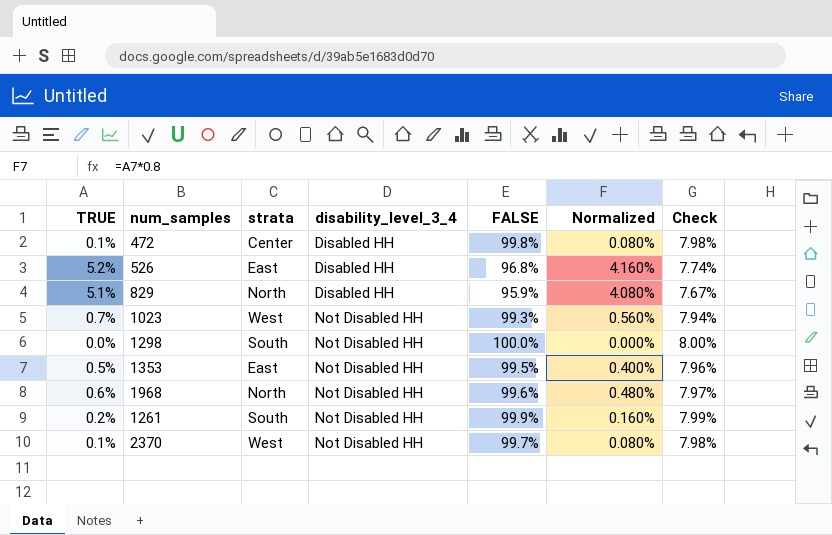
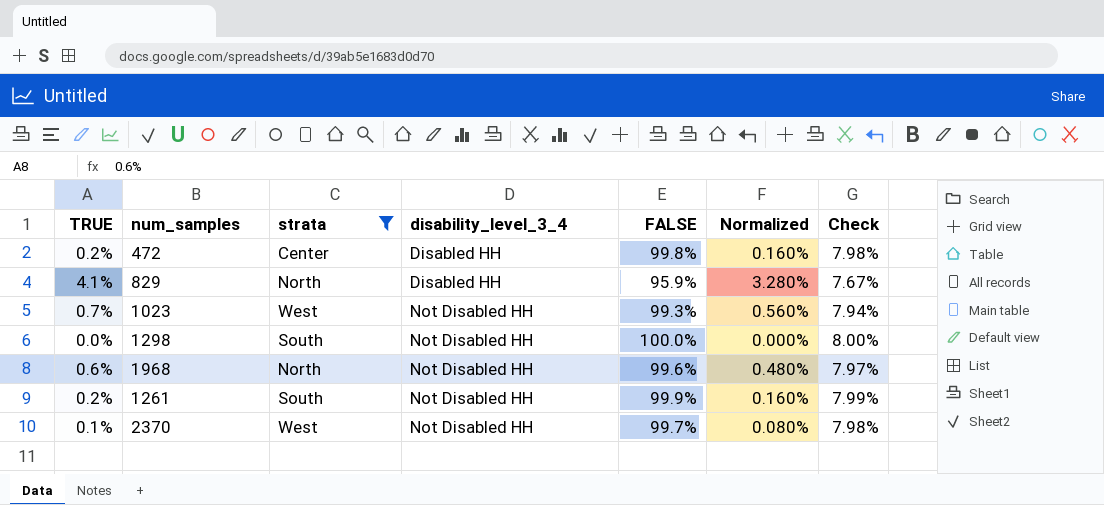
filter: none -> strata != East
472 | TRUE: 0.1% -> 0.2%
472 | Normalized: 0.080% -> 0.160%
829 | TRUE: 5.1% -> 4.1%
829 | Normalized: 4.080% -> 3.280%

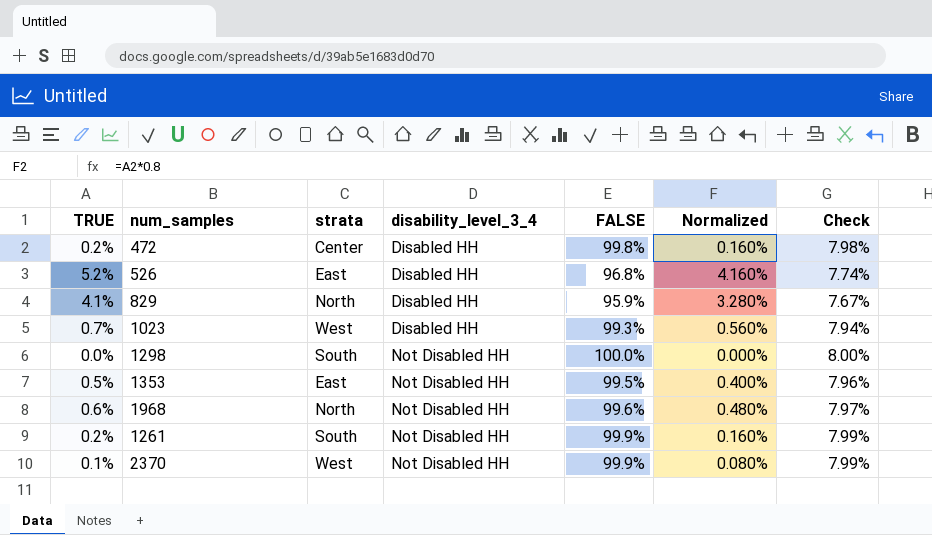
filter: strata != East -> none
1023 | disability_level_3_4: Not Disabled HH -> Disabled HH
2370 | FALSE: 99.7% -> 99.9%
2370 | Check: 7.98% -> 7.99%

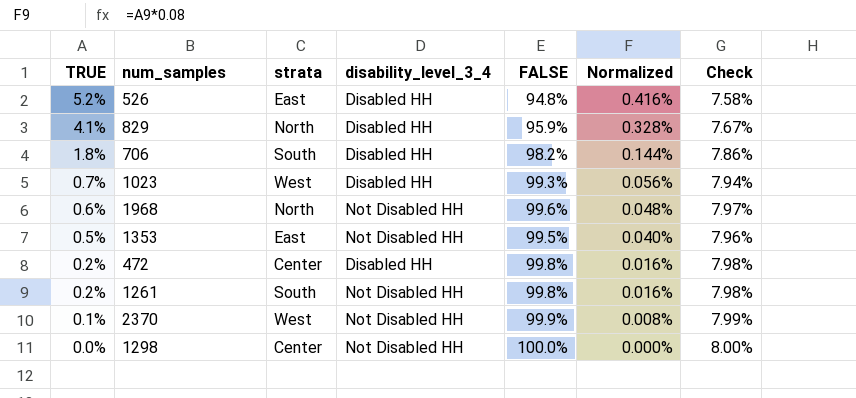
row order: disability_level_3_4 ascending -> TRUE descending
column Normalized | formula: [TRUE] * 0.8 -> [TRUE] * 0.08
526 | FALSE: 96.8% -> 94.8%
526 | Check: 7.74% -> 7.58%
row 706: none -> 1.8% | South | Disabled HH | 98.2% | 0.144% | 7.86%
1261 | FALSE: 99.9% -> 99.8%
1261 | Check: 7.99% -> 7.98%
1298 | strata: South -> Center

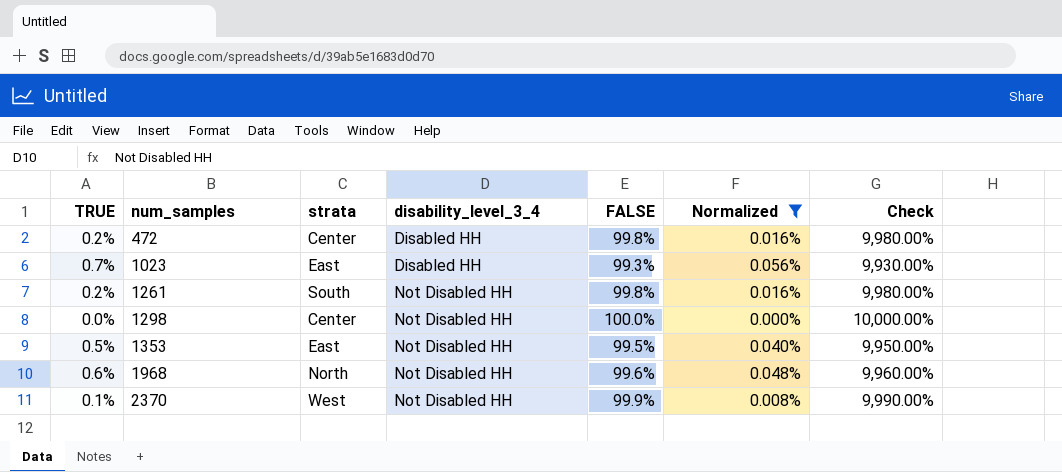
filter: none -> Normalized <= 0.056%
row order: TRUE descending -> num_samples ascending
column Check | formula: [FALSE] * 0.08 -> [FALSE] * 100
1023 | strata: West -> East

